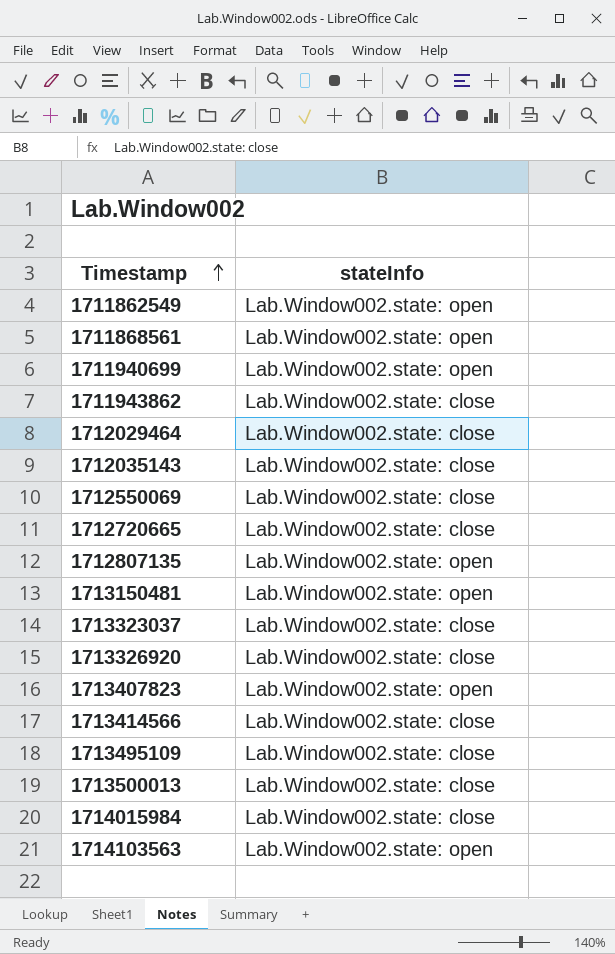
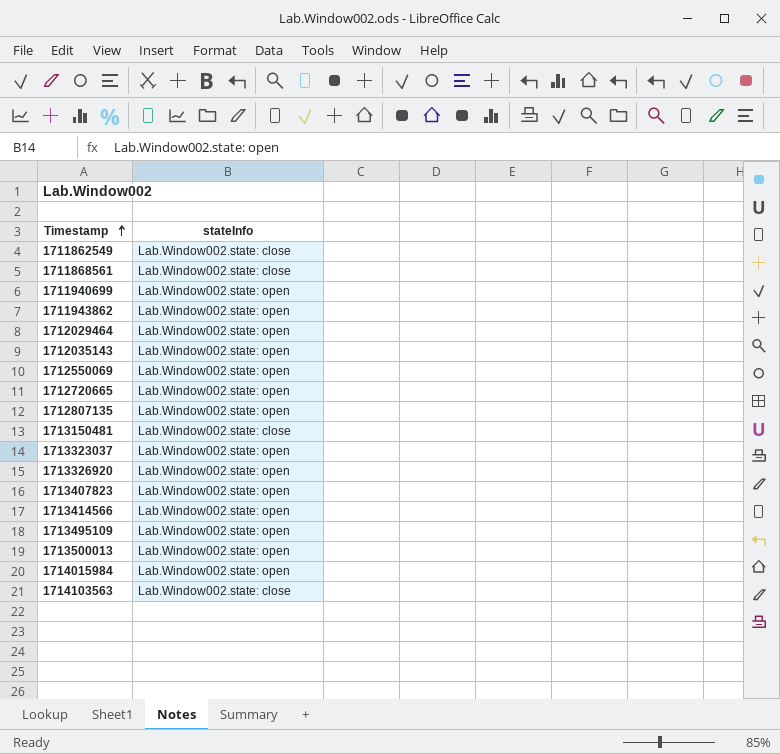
1711862549 | stateInfo: Lab.Window002.state: open -> Lab.Window002.state: close
1711868561 | stateInfo: Lab.Window002.state: open -> Lab.Window002.state: close
1711943862 | stateInfo: Lab.Window002.state: close -> Lab.Window002.state: open
1712029464 | stateInfo: Lab.Window002.state: close -> Lab.Window002.state: open
1712035143 | stateInfo: Lab.Window002.state: close -> Lab.Window002.state: open
1712550069 | stateInfo: Lab.Window002.state: close -> Lab.Window002.state: open
1712720665 | stateInfo: Lab.Window002.state: close -> Lab.Window002.state: open
1713150481 | stateInfo: Lab.Window002.state: open -> Lab.Window002.state: close
1713323037 | stateInfo: Lab.Window002.state: close -> Lab.Window002.state: open
1713326920 | stateInfo: Lab.Window002.state: close -> Lab.Window002.state: open
1713414566 | stateInfo: Lab.Window002.state: close -> Lab.Window002.state: open
1713495109 | stateInfo: Lab.Window002.state: close -> Lab.Window002.state: open
1713500013 | stateInfo: Lab.Window002.state: close -> Lab.Window002.state: open
1714015984 | stateInfo: Lab.Window002.state: close -> Lab.Window002.state: open
1714103563 | stateInfo: Lab.Window002.state: open -> Lab.Window002.state: close

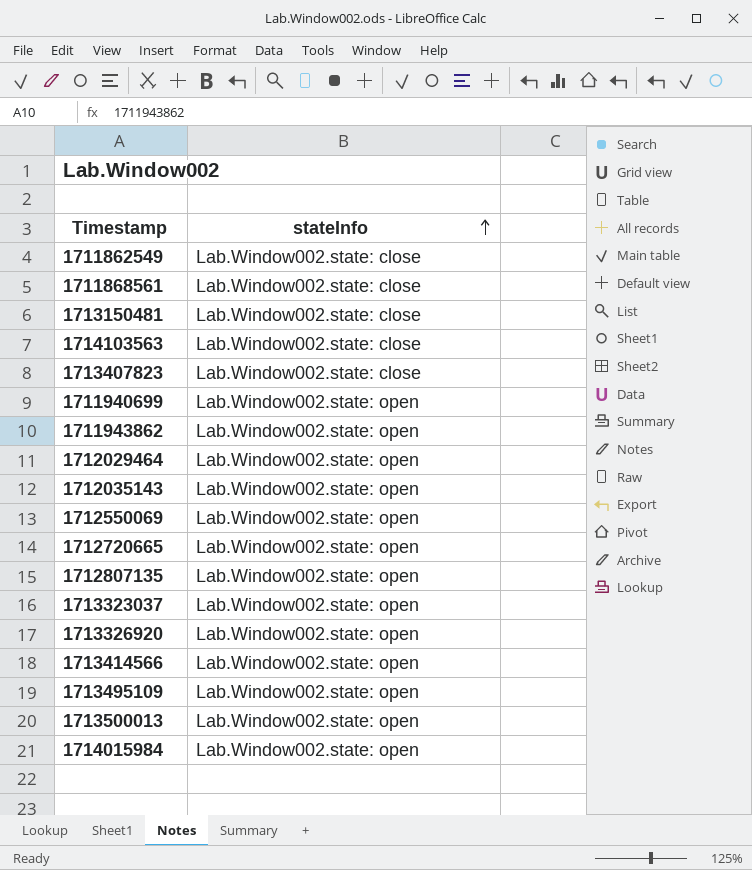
row order: Timestamp ascending -> stateInfo ascending
1713407823 | stateInfo: Lab.Window002.state: open -> Lab.Window002.state: close

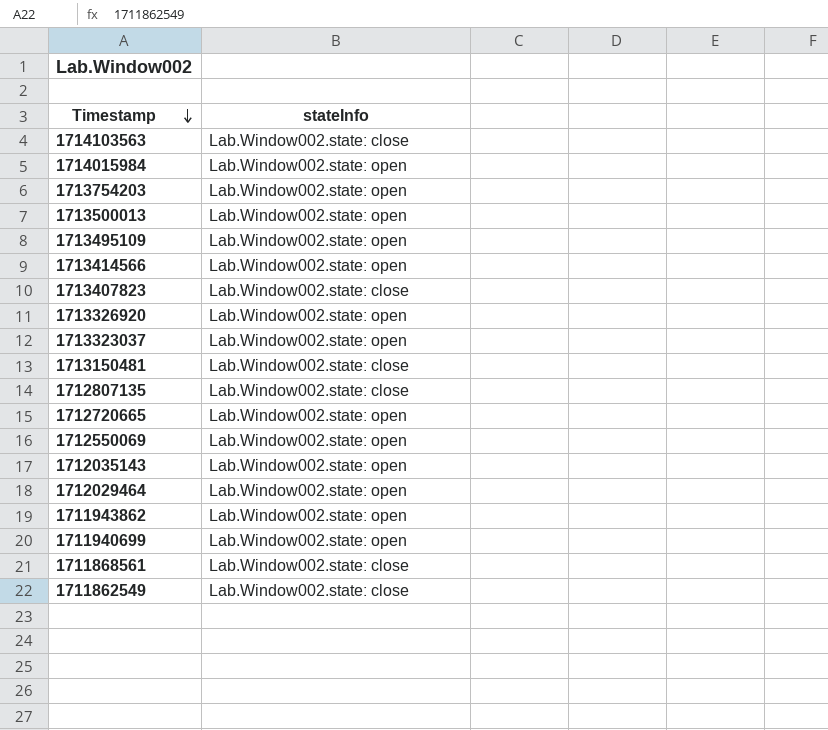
row order: stateInfo ascending -> Timestamp descending
row 1713754203: none -> Lab.Window002.state: open
1712807135 | stateInfo: Lab.Window002.state: open -> Lab.Window002.state: close

